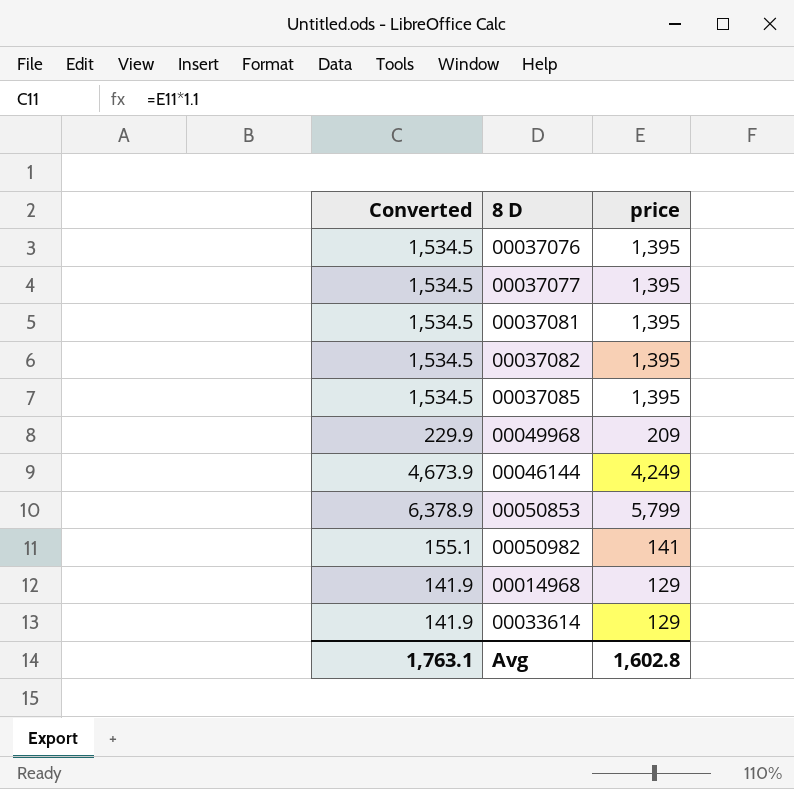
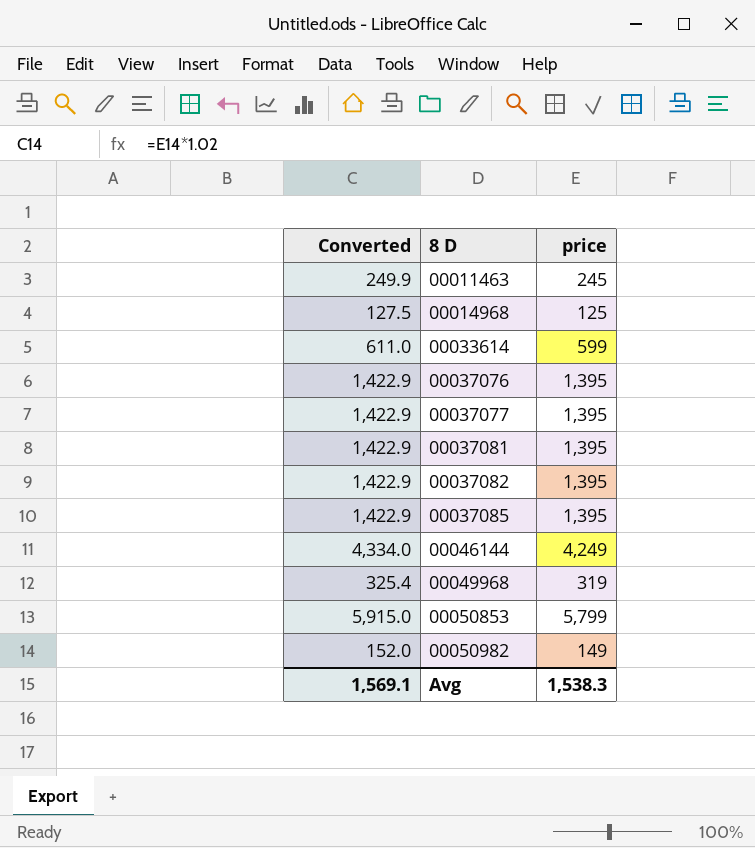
row order: none -> 8 D ascending
column Converted | formula: [price] * 1.1 -> [price] * 1.02
row 00011463: none -> 249.9 | 245
00014968 | price: 129 -> 125
00033614 | price: 129 -> 599
00049968 | price: 209 -> 319
00050982 | price: 141 -> 149
Avg | Converted: 1,763.1 -> 1,569.1
Avg | price: 1,602.8 -> 1,538.3

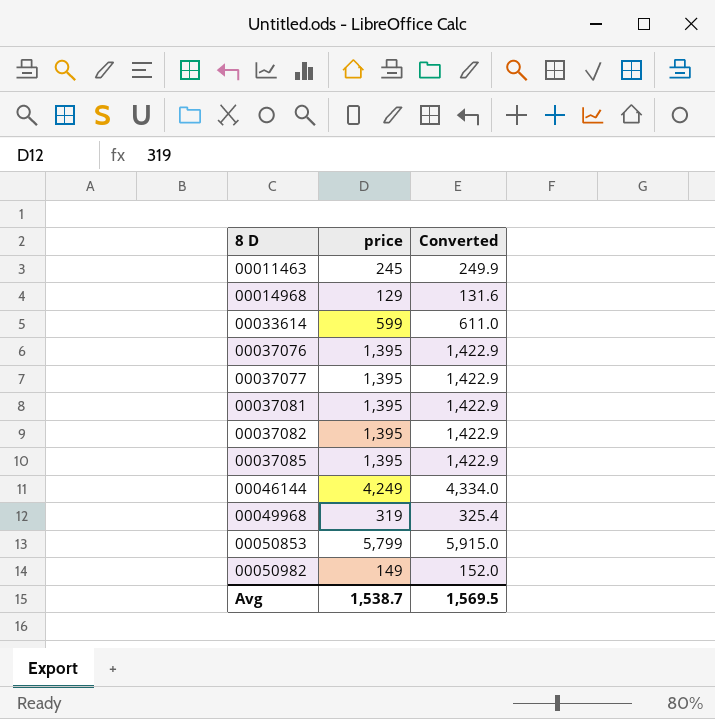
column Converted | position: 1 -> 3
00014968 | price: 125 -> 129
00014968 | Converted: 127.5 -> 131.6
Avg | price: 1,538.3 -> 1,538.7
Avg | Converted: 1,569.1 -> 1,569.5

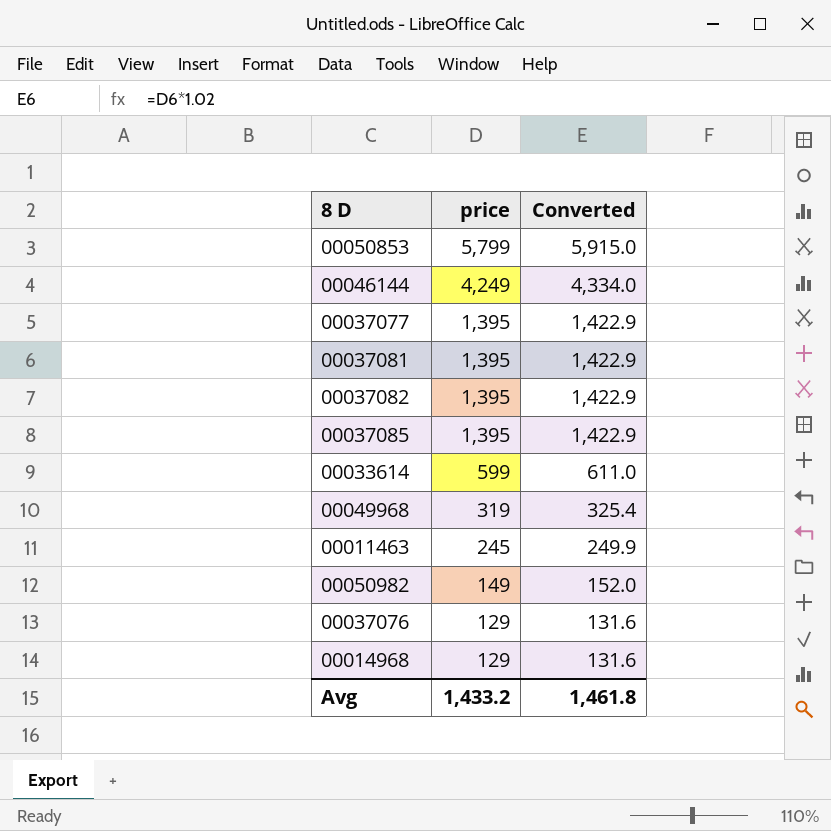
row order: 8 D ascending -> price descending
00037076 | price: 1,395 -> 129
00037076 | Converted: 1,422.9 -> 131.6
Avg | price: 1,538.7 -> 1,433.2
Avg | Converted: 1,569.5 -> 1,461.8

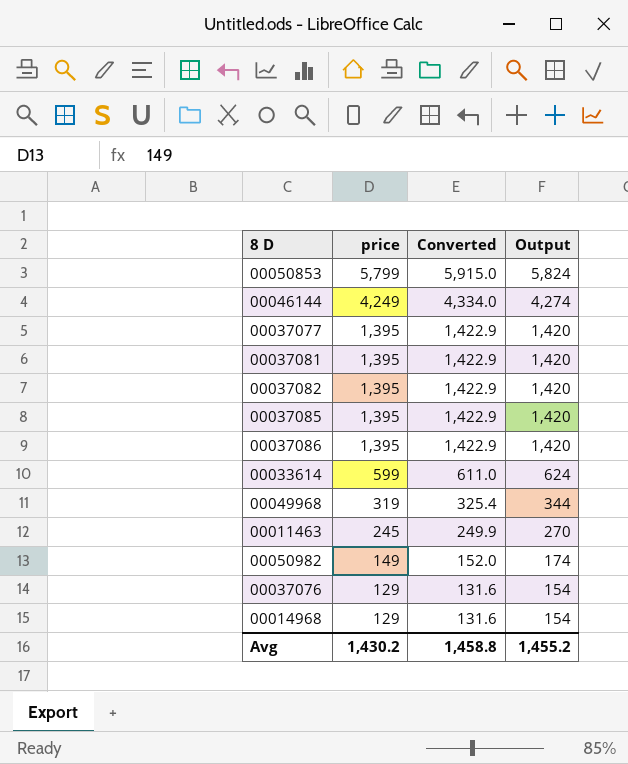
column Output | formula: none -> [price] + 25
row 00037086: none -> 1,395 | 1,422.9 | 1,420
Avg | price: 1,433.2 -> 1,430.2
Avg | Converted: 1,461.8 -> 1,458.8

